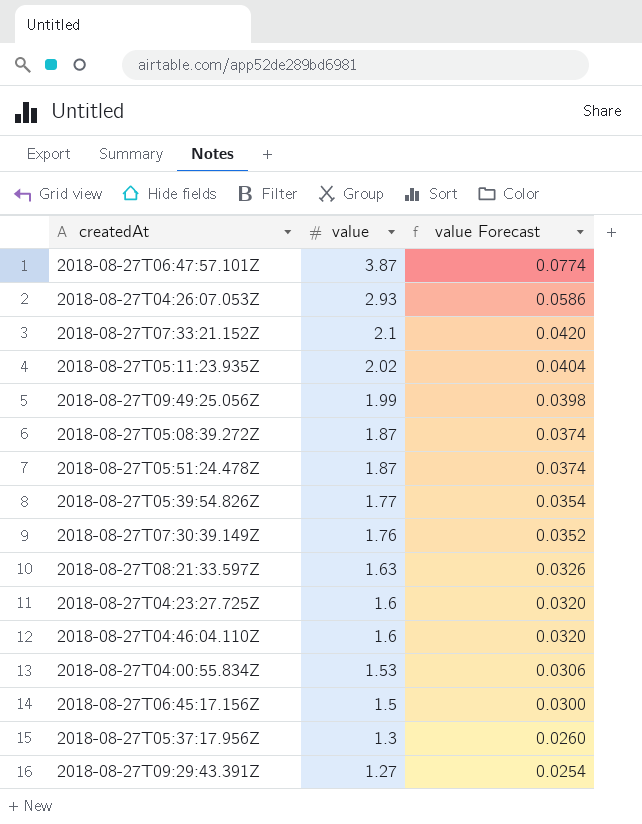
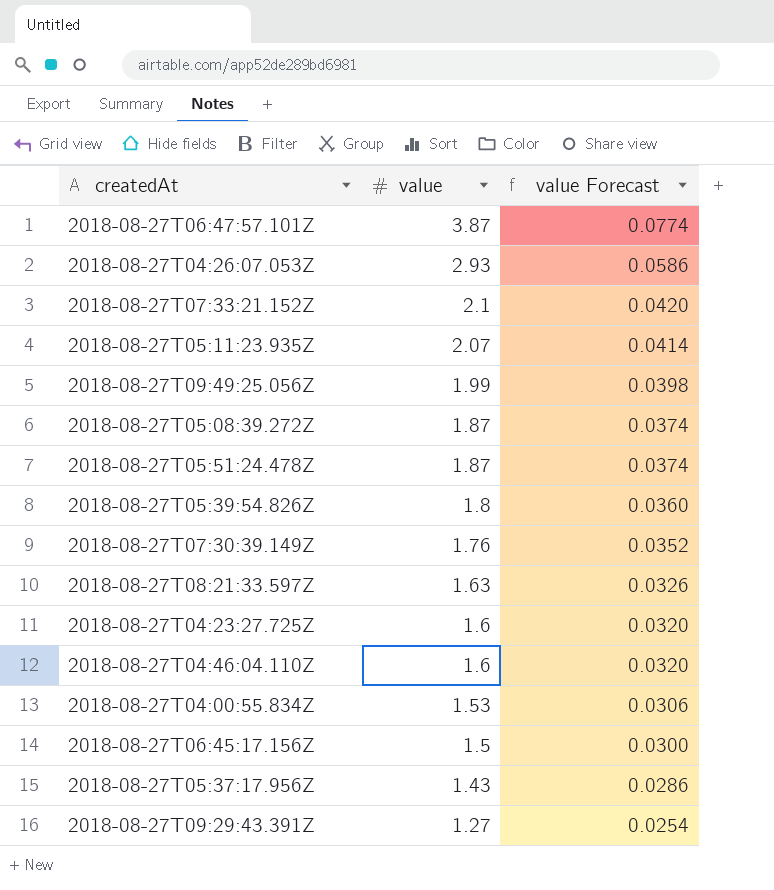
2018-08-27T05:11:23.935Z | value: 2.02 -> 2.07
2018-08-27T05:11:23.935Z | value Forecast: 0.0404 -> 0.0414
2018-08-27T05:39:54.826Z | value: 1.77 -> 1.8
2018-08-27T05:39:54.826Z | value Forecast: 0.0354 -> 0.0360
2018-08-27T05:37:17.956Z | value: 1.3 -> 1.43
2018-08-27T05:37:17.956Z | value Forecast: 0.0260 -> 0.0286

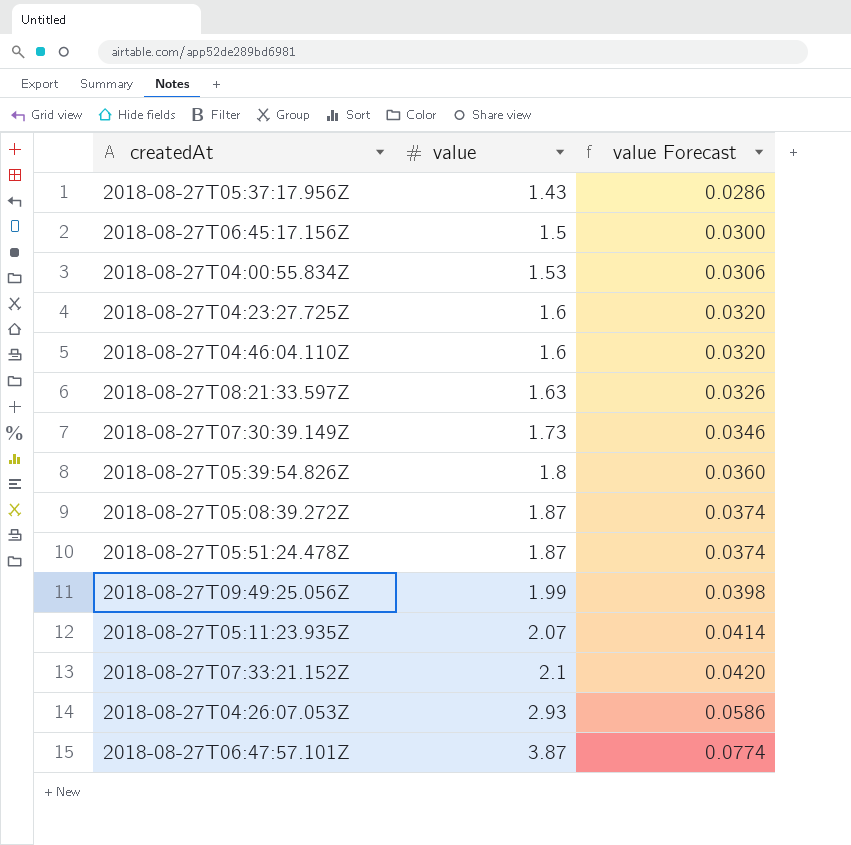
row order: value descending -> value ascending
row 2018-08-27T09:29:43.391Z: 1.27 | 0.0254 -> none
2018-08-27T07:30:39.149Z | value: 1.76 -> 1.73
2018-08-27T07:30:39.149Z | value Forecast: 0.0352 -> 0.0346

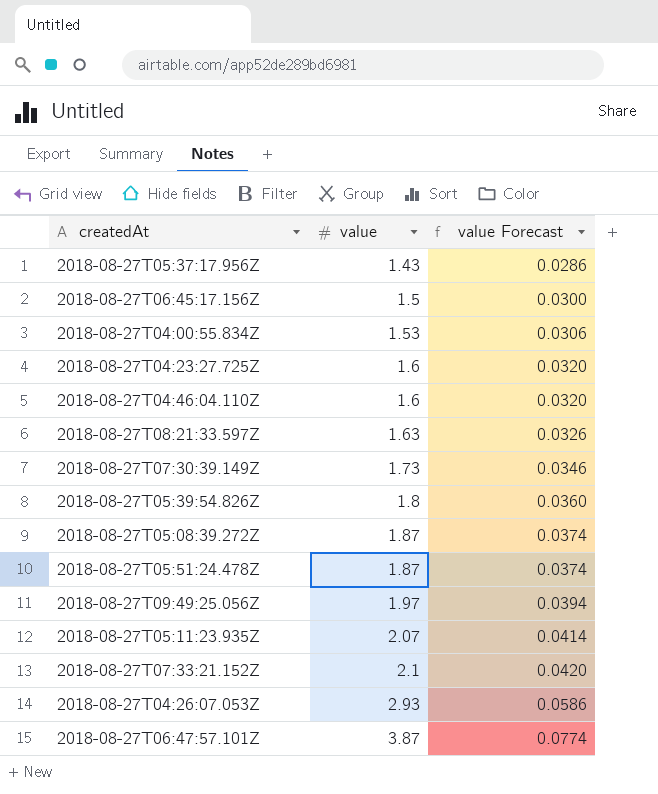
2018-08-27T09:49:25.056Z | value: 1.99 -> 1.97
2018-08-27T09:49:25.056Z | value Forecast: 0.0398 -> 0.0394

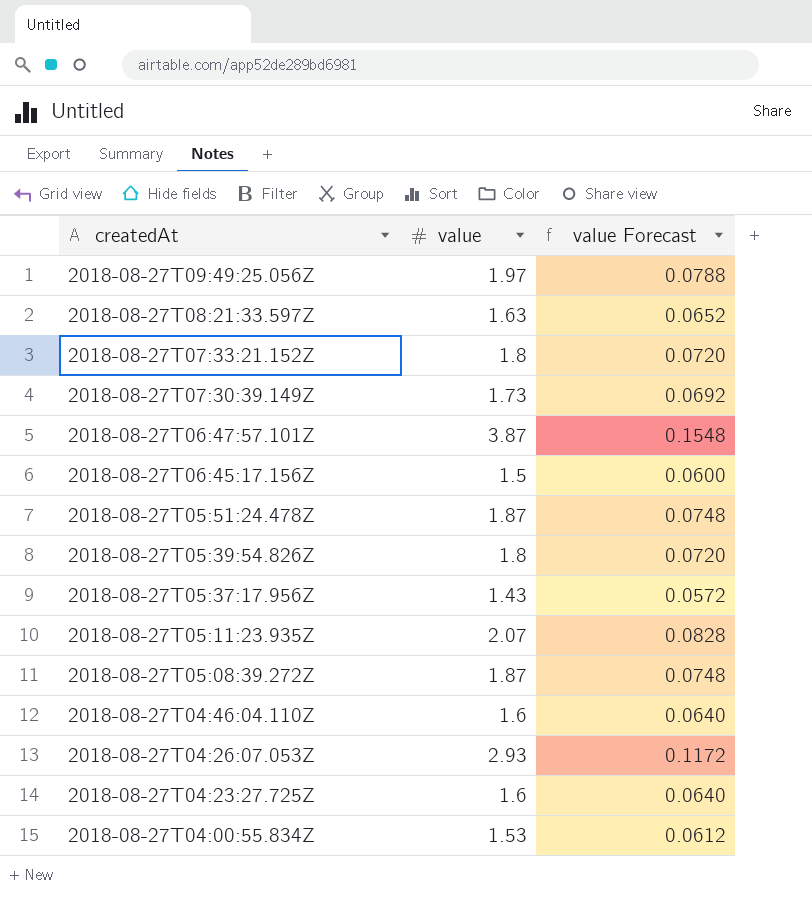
row order: value ascending -> createdAt descending
column value Forecast | formula: [value] * 0.02 -> [value] * 0.04
2018-08-27T07:33:21.152Z | value: 2.1 -> 1.8

